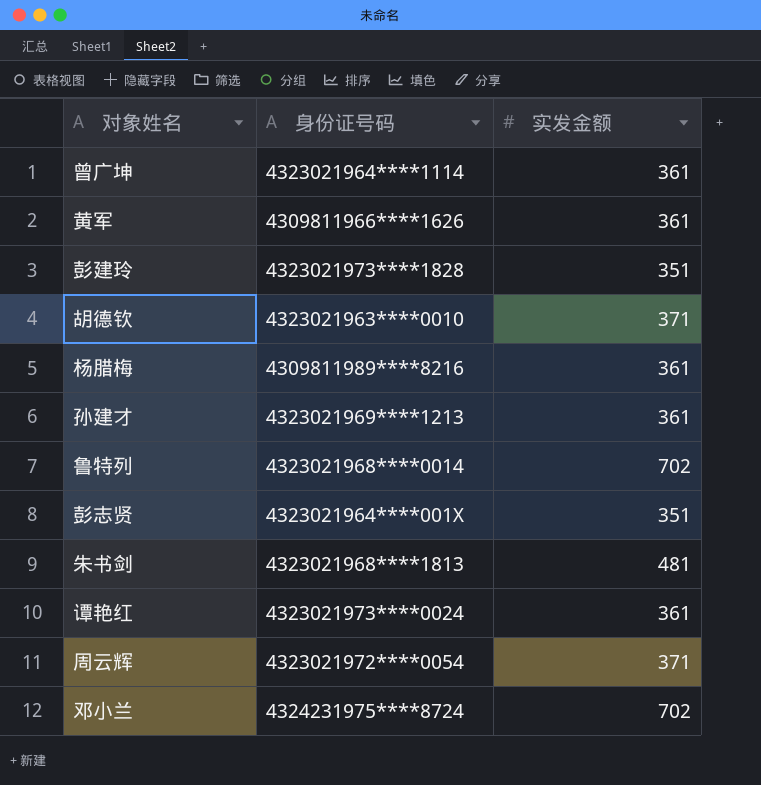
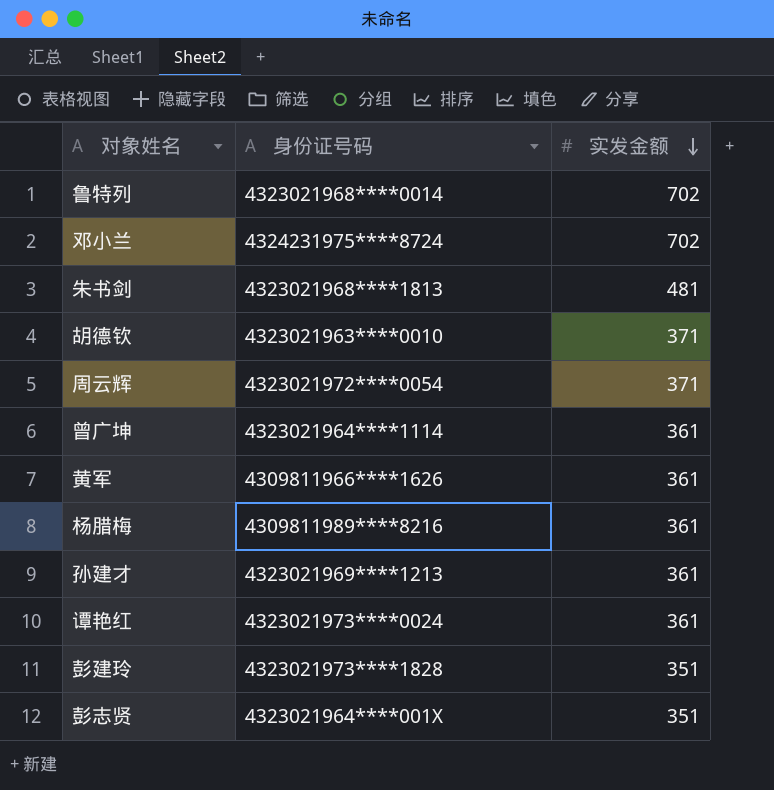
row order: none -> 实发金额 descending

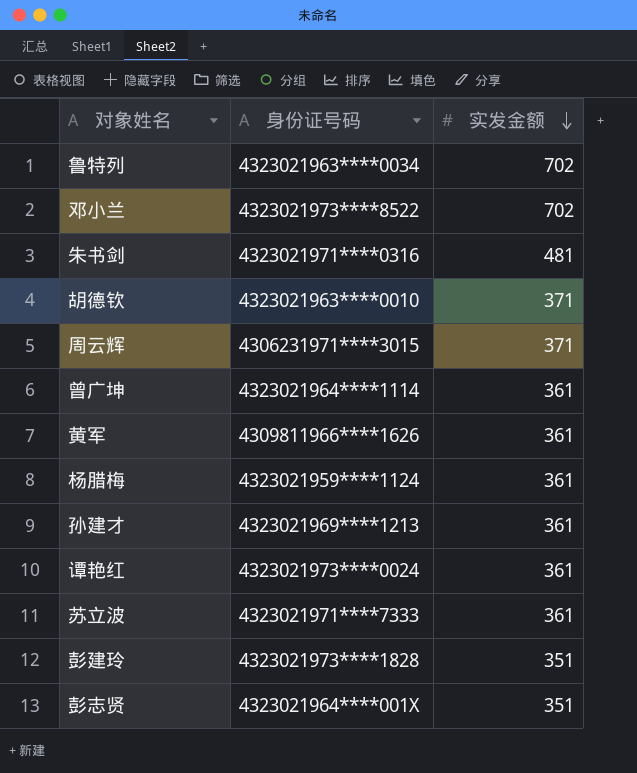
鲁特列 | 身份证号码: 4323021968****0014 -> 4323021963****0034
邓小兰 | 身份证号码: 4324231975****8724 -> 4323021973****8522
朱书剑 | 身份证号码: 4323021968****1813 -> 4323021971****0316
周云辉 | 身份证号码: 4323021972****0054 -> 4306231971****3015
杨腊梅 | 身份证号码: 4309811989****8216 -> 4323021959****1124
row 苏立波: none -> 4323021971****7333 | 361

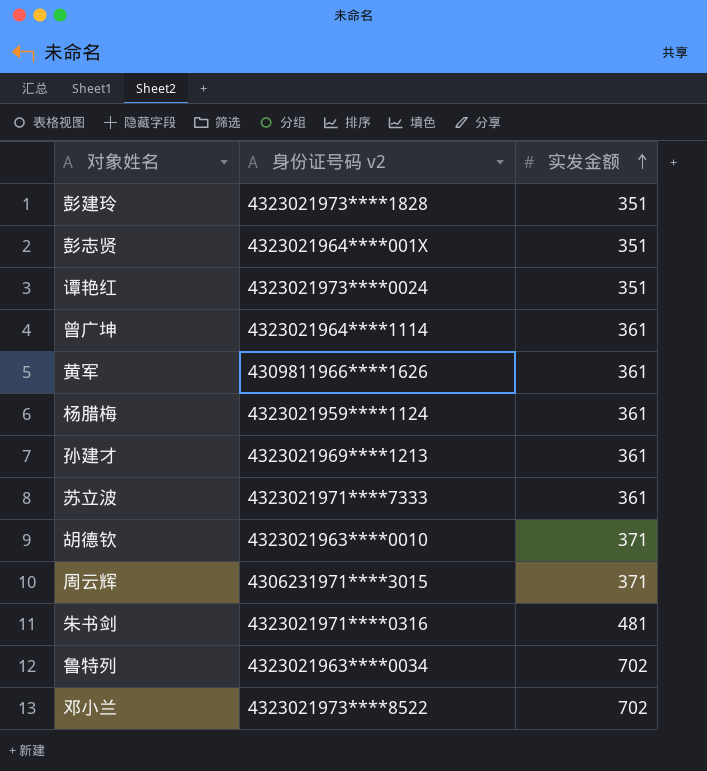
row order: 实发金额 descending -> 实发金额 ascending
column name: 身份证号码 -> 身份证号码 v2
谭艳红 | 实发金额: 361 -> 351

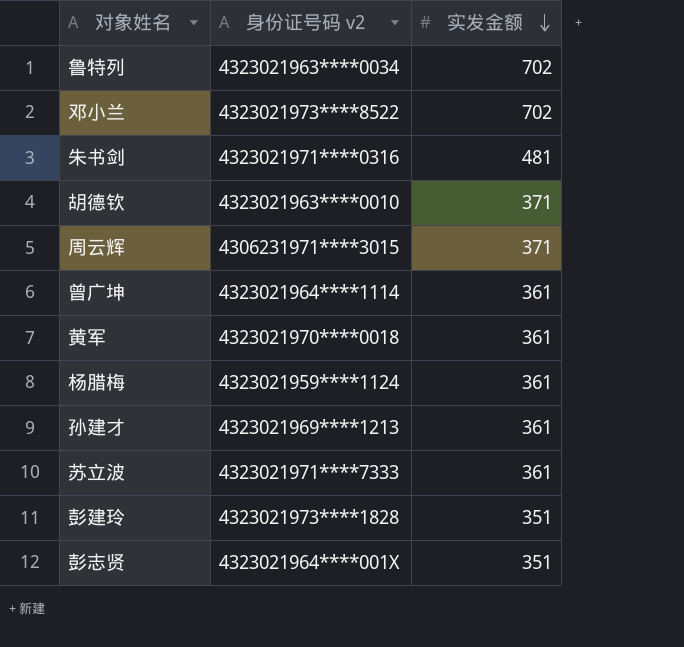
row order: 实发金额 ascending -> 实发金额 descending
row 谭艳红: 4323021973****0024 | 351 -> none
黄军 | 身份证号码 v2: 4309811966****1626 -> 4323021970****0018

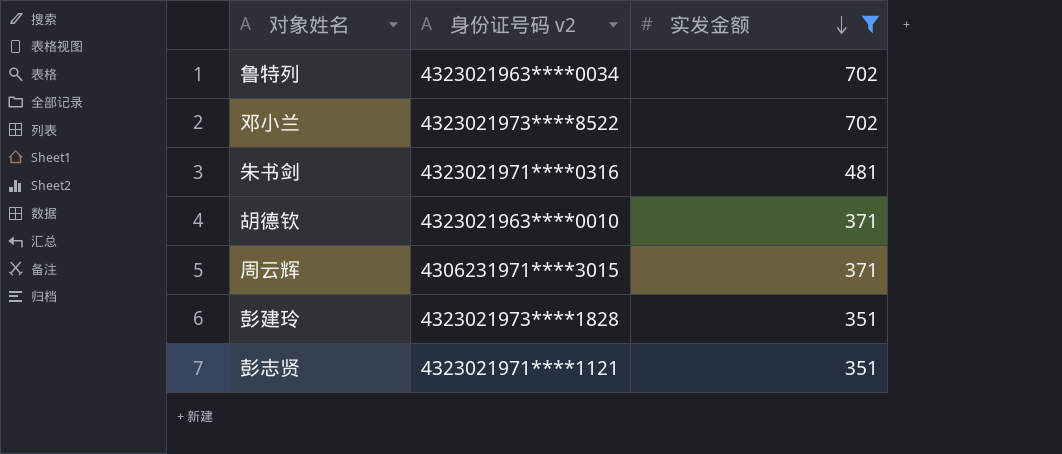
filter: none -> 实发金额 != 361
彭志贤 | 身份证号码 v2: 4323021964****001X -> 4323021971****1121

